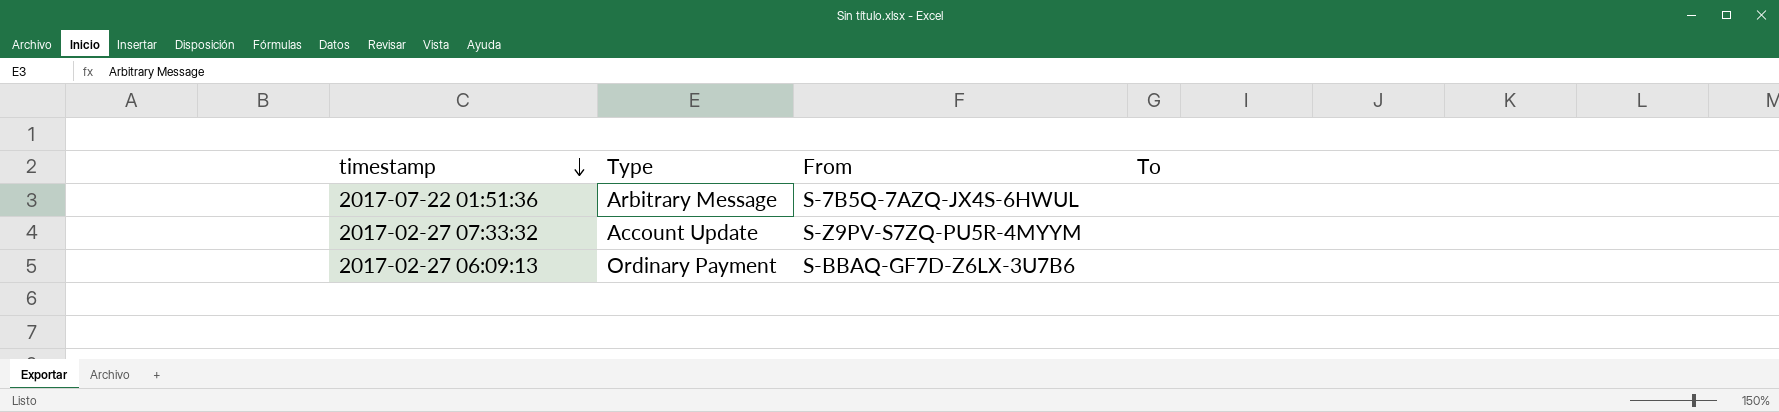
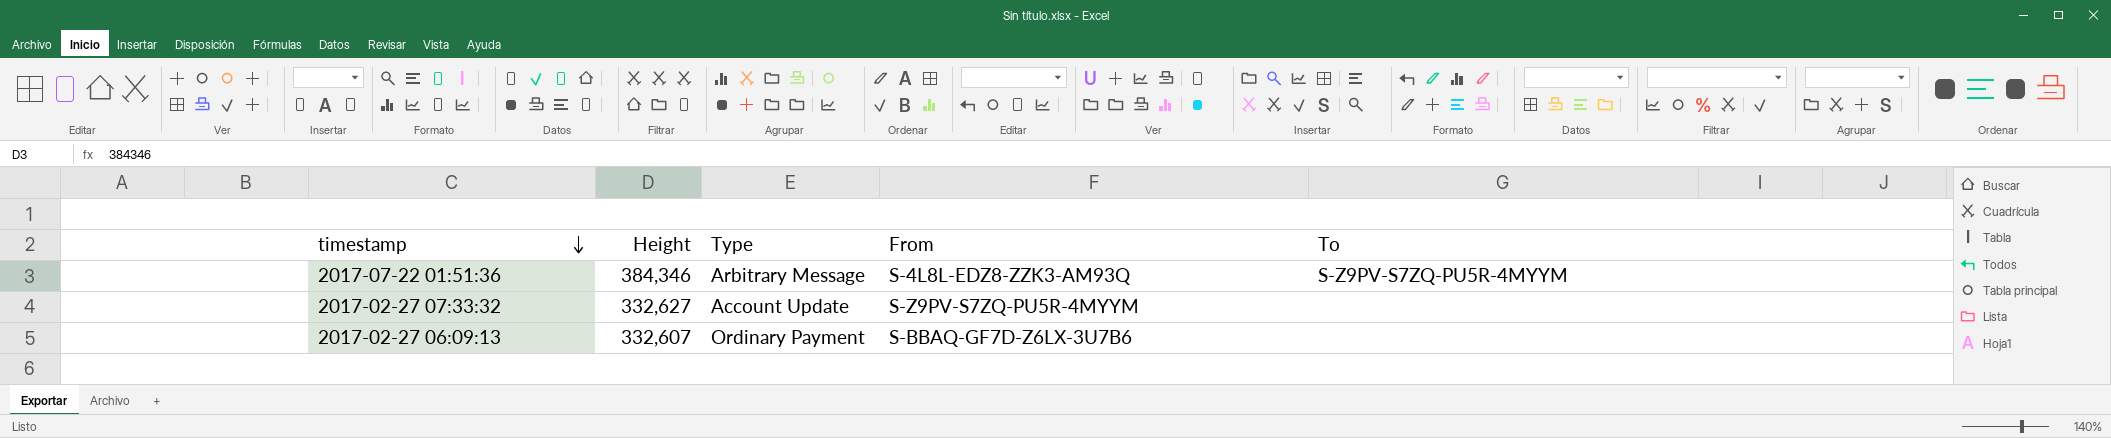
column Height | position: none -> 2
2017-07-22 01:51:36 | From: S-7B5Q-7AZQ-JX4S-6HWUL -> S-4L8L-EDZ8-ZZK3-AM93Q
2017-07-22 01:51:36 | To: none -> S-Z9PV-S7ZQ-PU5R-4MYYM

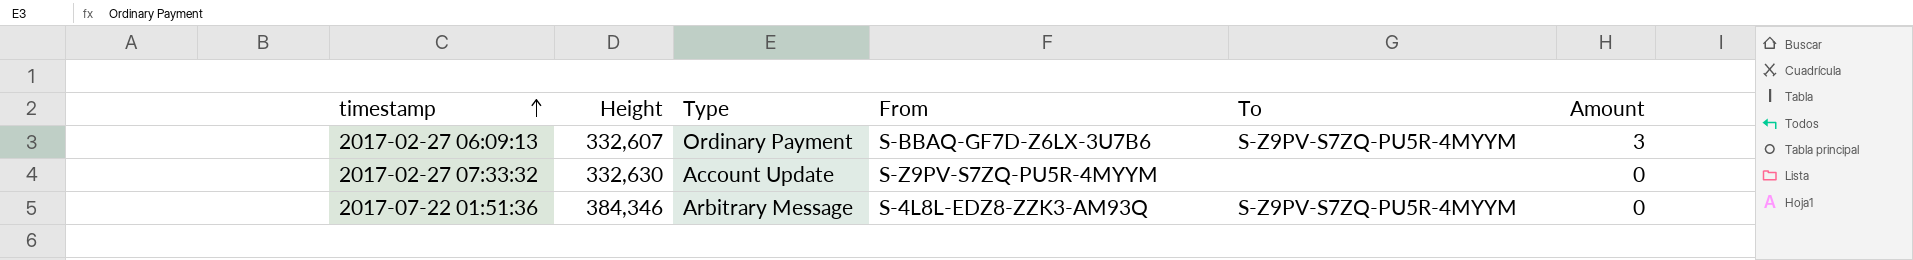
row order: timestamp descending -> timestamp ascending
column Amount | position: none -> 6
2017-02-27 06:09:13 | To: none -> S-Z9PV-S7ZQ-PU5R-4MYYM
2017-02-27 07:33:32 | Height: 332,627 -> 332,630

